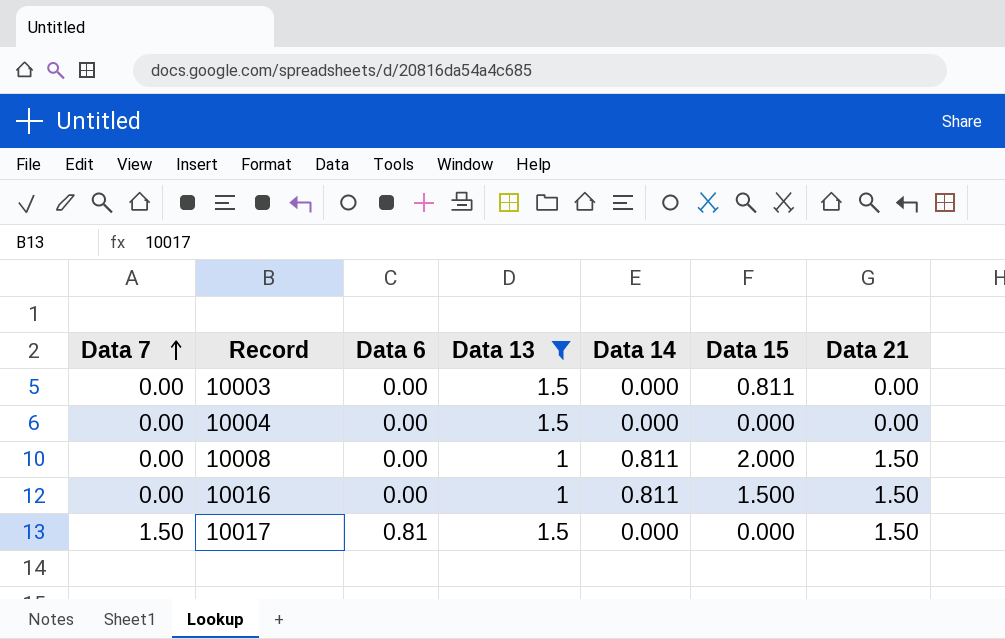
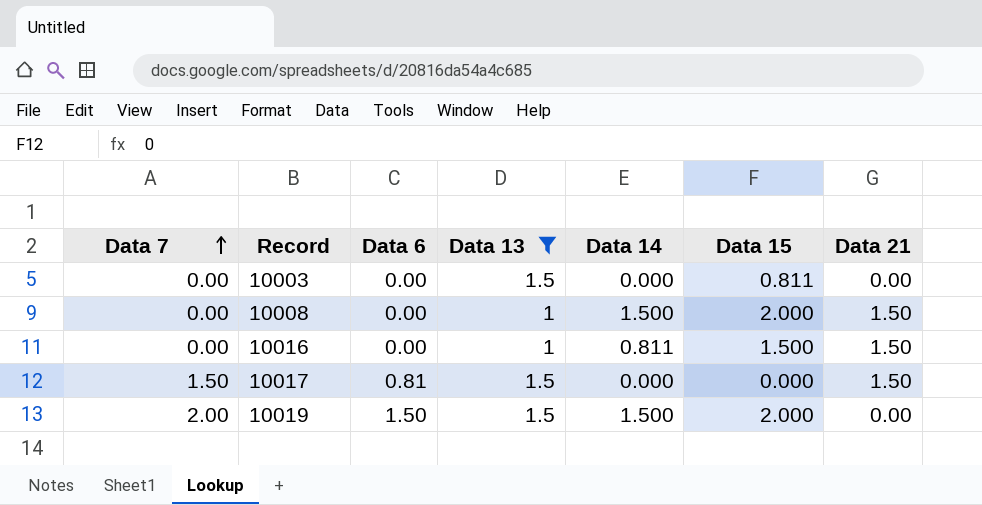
row 10004: 0.00 | 0.00 | 1.5 | 0.000 | 0.000 | 0.00 -> none
10008 | Data 14: 0.811 -> 1.500
row 10019: none -> 2.00 | 1.50 | 1.5 | 1.500 | 2.000 | 0.00

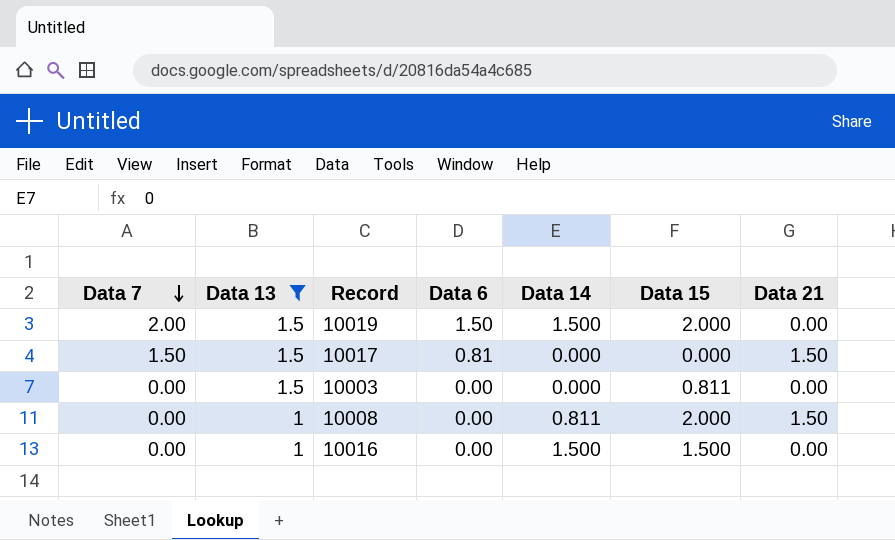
row order: Data 7 ascending -> Data 7 descending
column Data 13 | position: 4 -> 2
10008 | Data 14: 1.500 -> 0.811
10016 | Data 14: 0.811 -> 1.500
10016 | Data 21: 1.50 -> 0.00

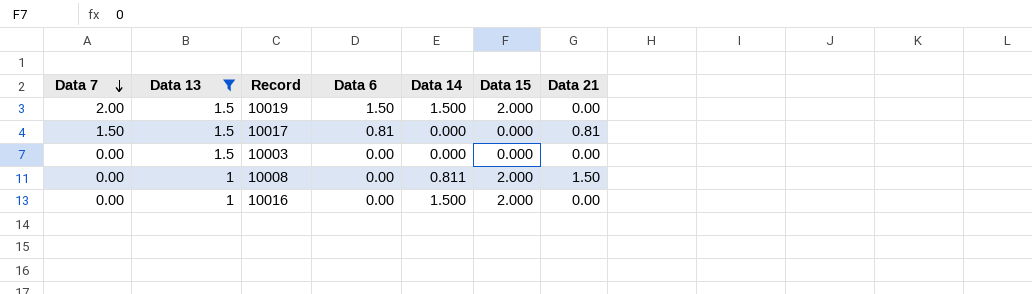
10017 | Data 21: 1.50 -> 0.81
10003 | Data 15: 0.811 -> 0.000
10016 | Data 15: 1.500 -> 2.000

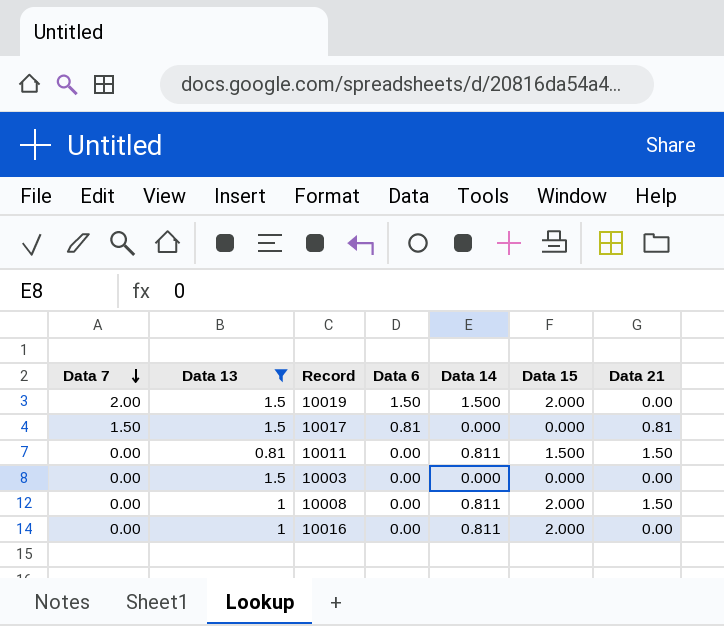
row 10011: none -> 0.00 | 0.81 | 0.00 | 0.811 | 1.500 | 1.50
10016 | Data 14: 1.500 -> 0.811

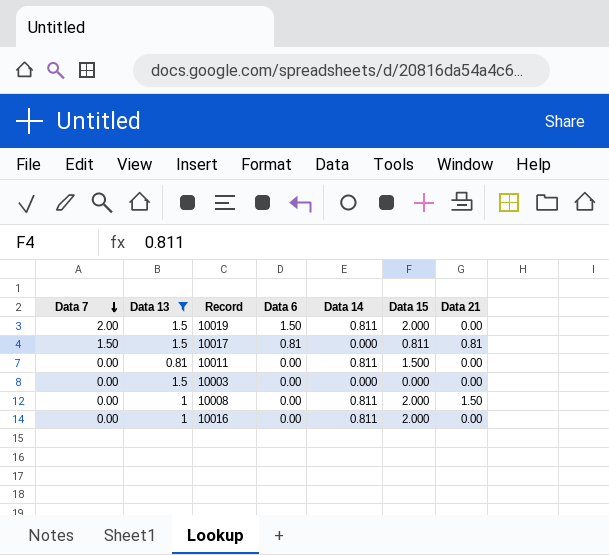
10019 | Data 14: 1.500 -> 0.811
10017 | Data 15: 0.000 -> 0.811
10011 | Data 21: 1.50 -> 0.00

